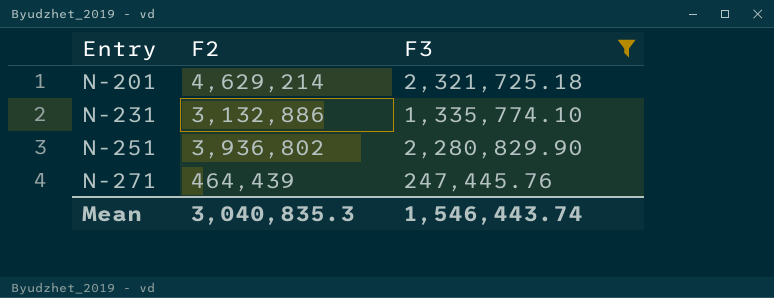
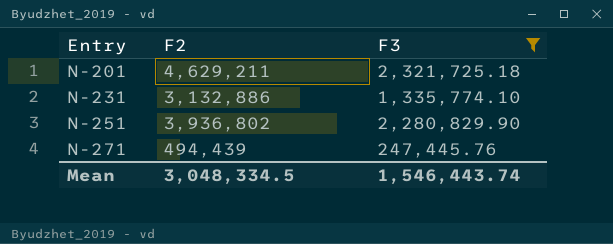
N-201 | F2: 4,629,214 -> 4,629,211
N-271 | F2: 464,439 -> 494,439
Mean | F2: 3,040,835.3 -> 3,048,334.5

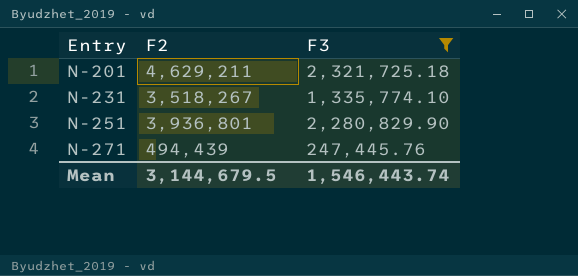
N-231 | F2: 3,132,886 -> 3,518,267
N-251 | F2: 3,936,802 -> 3,936,801
Mean | F2: 3,048,334.5 -> 3,144,679.5

